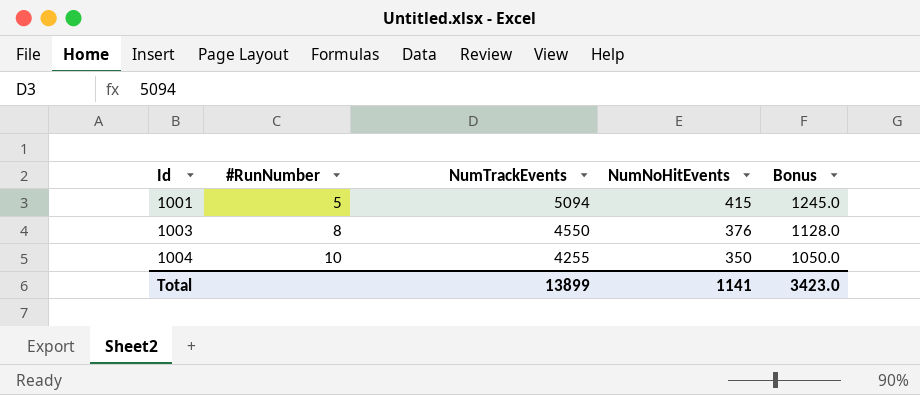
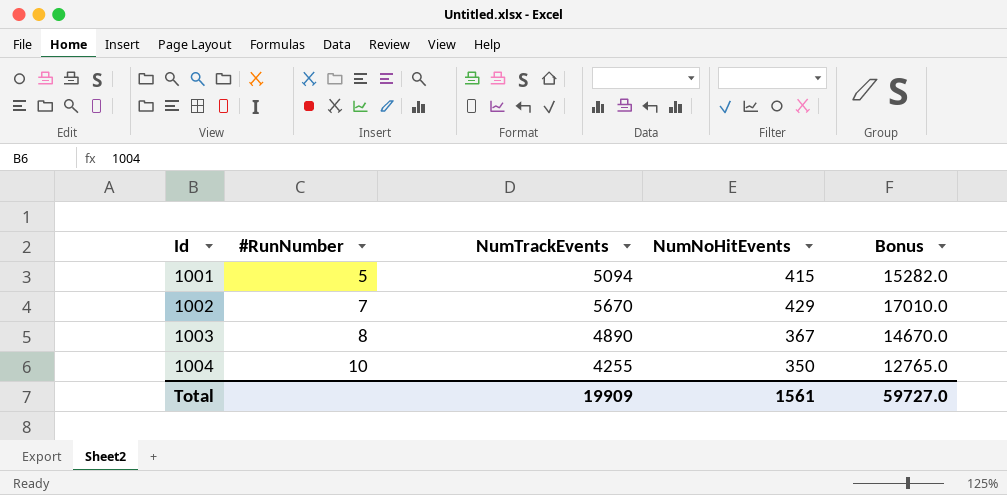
column Bonus | formula: [NumNoHitEvents] * 3 -> [NumTrackEvents] * 3
row 1002: none -> 7 | 5670 | 429 | 17010.0
1003 | NumTrackEvents: 4550 -> 4890
1003 | NumNoHitEvents: 376 -> 367
Total | NumTrackEvents: 13899 -> 19909
Total | NumNoHitEvents: 1141 -> 1561
Total | Bonus: 3423.0 -> 59727.0

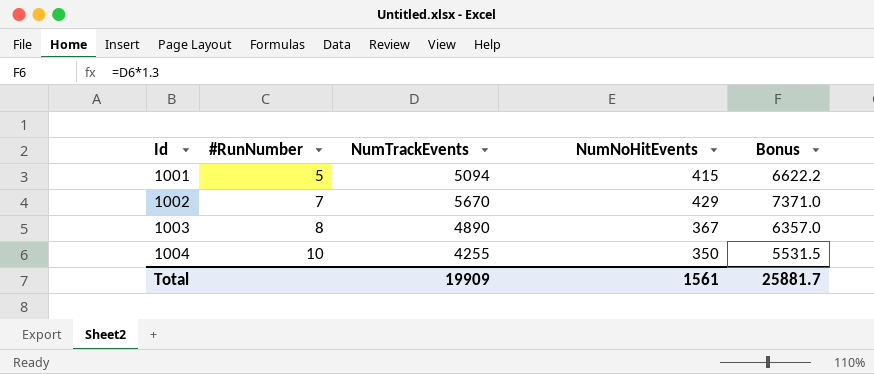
column Bonus | formula: [NumTrackEvents] * 3 -> [NumTrackEvents] * 1.3
Total | Bonus: 59727.0 -> 25881.7

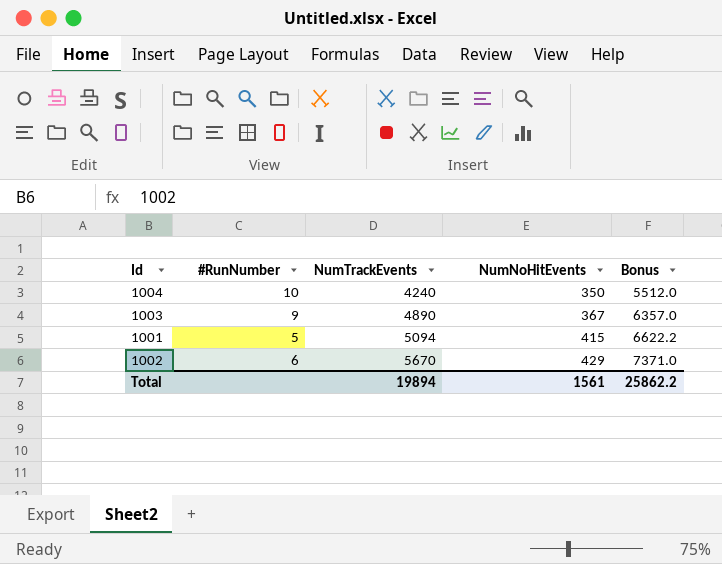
row order: Id ascending -> NumTrackEvents ascending
1004 | NumTrackEvents: 4255 -> 4240
1004 | Bonus: 5531.5 -> 5512.0
1003 | #RunNumber: 8 -> 9
1002 | #RunNumber: 7 -> 6
Total | NumTrackEvents: 19909 -> 19894
Total | Bonus: 25881.7 -> 25862.2

